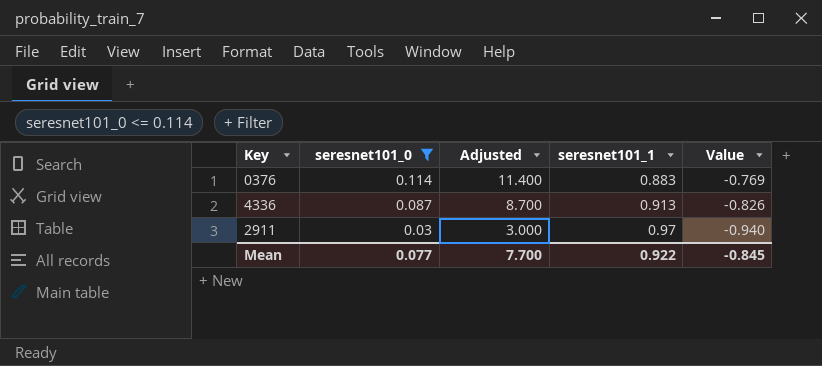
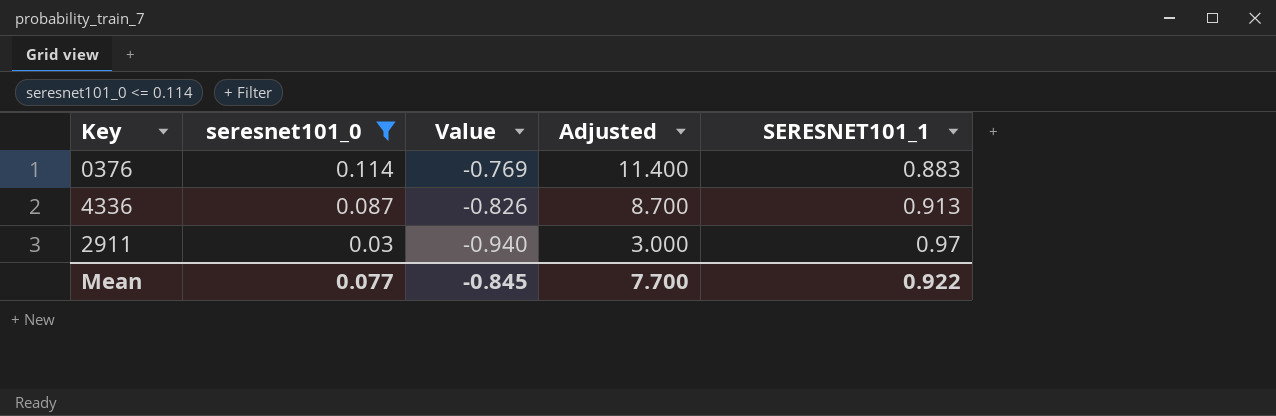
column Value | position: 5 -> 3
column name: seresnet101_1 -> SERESNET101_1

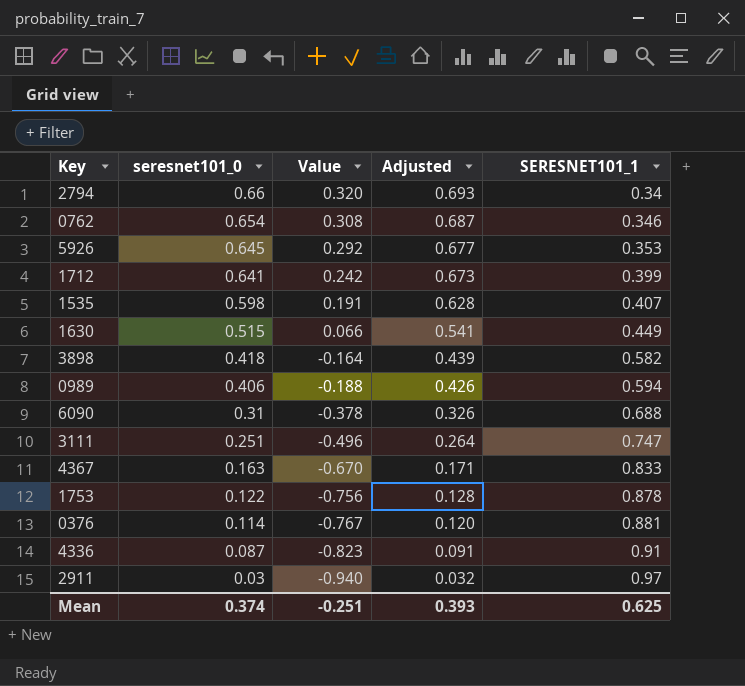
filter: seresnet101_0 <= 0.114 -> none
column Adjusted | formula: [seresnet101_0] * 100 -> [seresnet101_0] * 1.05
0376 | Value: -0.769 -> -0.767
0376 | SERESNET101_1: 0.883 -> 0.881
4336 | Value: -0.826 -> -0.823
4336 | SERESNET101_1: 0.913 -> 0.91
Mean | seresnet101_0: 0.077 -> 0.374
Mean | Value: -0.845 -> -0.251
Mean | Adjusted: 7.700 -> 0.393
Mean | SERESNET101_1: 0.922 -> 0.625

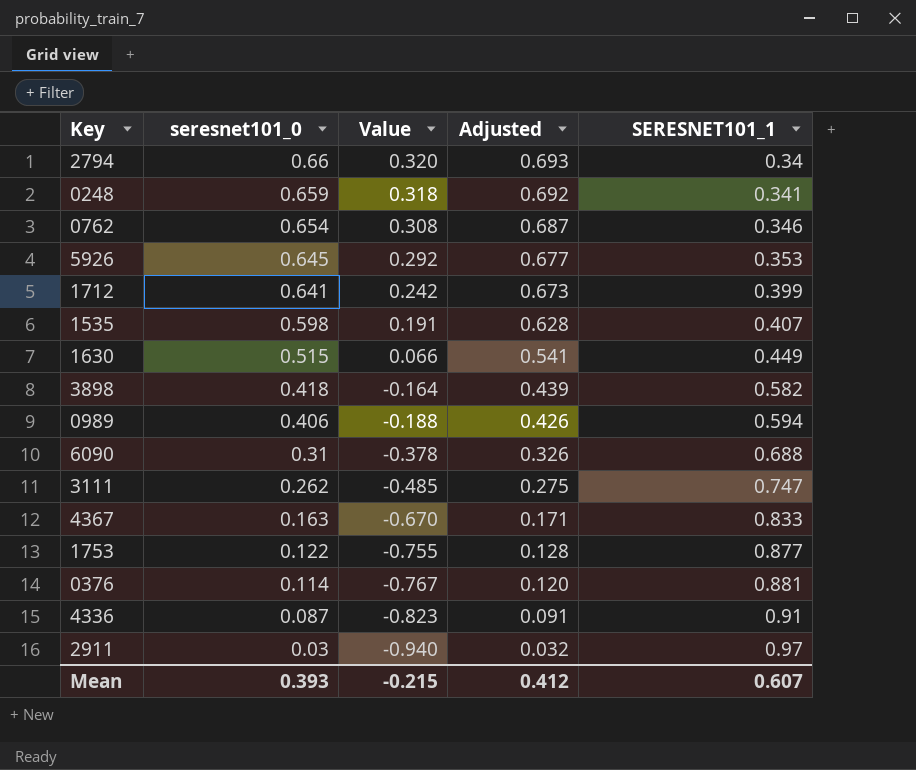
row 0248: none -> 0.659 | 0.318 | 0.692 | 0.341
3111 | seresnet101_0: 0.251 -> 0.262
3111 | Value: -0.496 -> -0.485
3111 | Adjusted: 0.264 -> 0.275
1753 | Value: -0.756 -> -0.755
1753 | SERESNET101_1: 0.878 -> 0.877
Mean | seresnet101_0: 0.374 -> 0.393
Mean | Value: -0.251 -> -0.215
Mean | Adjusted: 0.393 -> 0.412
Mean | SERESNET101_1: 0.625 -> 0.607

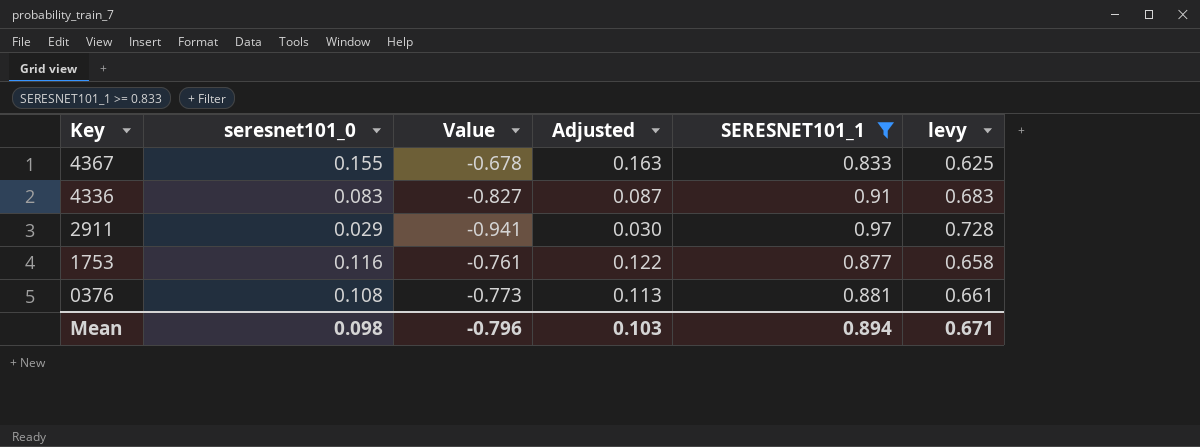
filter: none -> SERESNET101_1 >= 0.833
row order: seresnet101_0 descending -> Key descending
column levy | formula: none -> [SERESNET101_1] * 0.75
4367 | seresnet101_0: 0.163 -> 0.155
4367 | Value: -0.670 -> -0.678
4367 | Adjusted: 0.171 -> 0.163
4336 | seresnet101_0: 0.087 -> 0.083
4336 | Value: -0.823 -> -0.827
4336 | Adjusted: 0.091 -> 0.087
2911 | seresnet101_0: 0.03 -> 0.029
2911 | Value: -0.940 -> -0.941
2911 | Adjusted: 0.032 -> 0.030
1753 | seresnet101_0: 0.122 -> 0.116
1753 | Value: -0.755 -> -0.761
1753 | Adjusted: 0.128 -> 0.122
0376 | seresnet101_0: 0.114 -> 0.108
0376 | Value: -0.767 -> -0.773
0376 | Adjusted: 0.120 -> 0.113
Mean | seresnet101_0: 0.393 -> 0.098
Mean | Value: -0.215 -> -0.796
Mean | Adjusted: 0.412 -> 0.103
Mean | SERESNET101_1: 0.607 -> 0.894

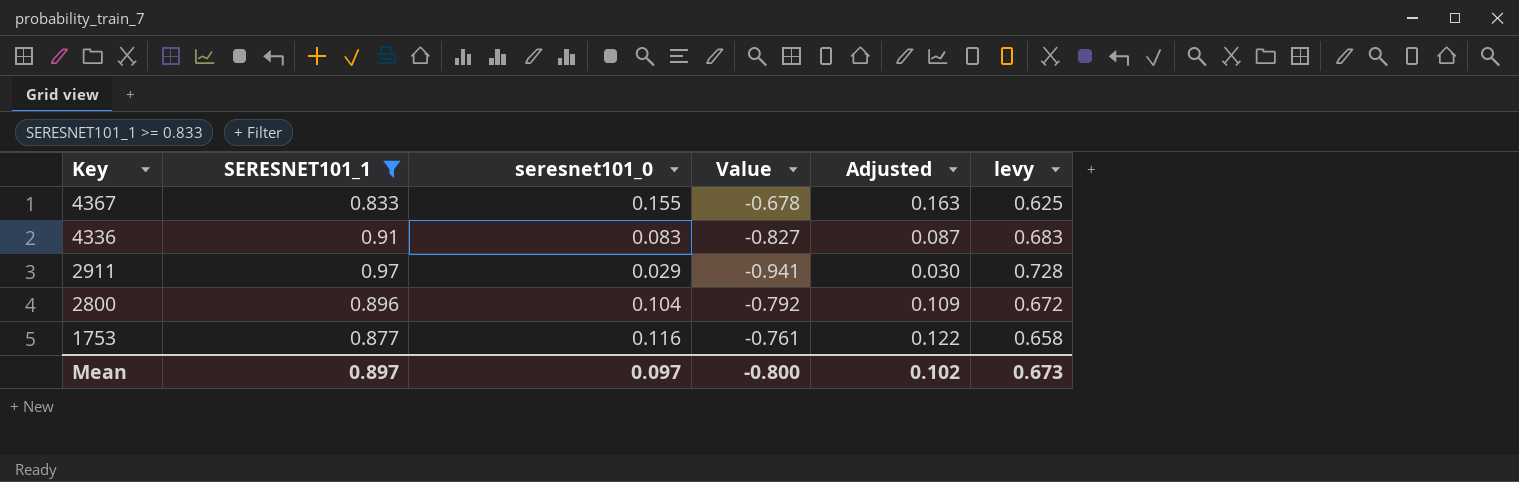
column SERESNET101_1 | position: 5 -> 2
row 0376: 0.108 | -0.773 | 0.113 | 0.881 | 0.661 -> none
row 2800: none -> 0.896 | 0.104 | -0.792 | 0.109 | 0.672
Mean | SERESNET101_1: 0.894 -> 0.897
Mean | seresnet101_0: 0.098 -> 0.097
Mean | Value: -0.796 -> -0.800
Mean | Adjusted: 0.103 -> 0.102
Mean | levy: 0.671 -> 0.673

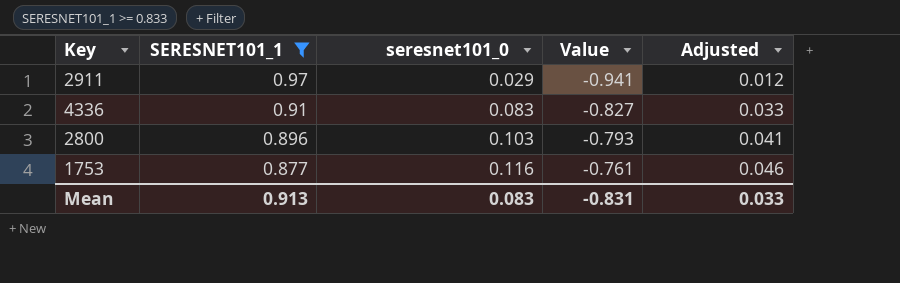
row order: Key descending -> SERESNET101_1 descending
column levy | formula: [SERESNET101_1] * 0.75 -> none
column Adjusted | formula: [seresnet101_0] * 1.05 -> [seresnet101_0] * 0.4
row 4367: 0.833 | 0.155 | -0.678 | 0.163 | 0.625 -> none
2800 | seresnet101_0: 0.104 -> 0.103
2800 | Value: -0.792 -> -0.793
Mean | SERESNET101_1: 0.897 -> 0.913
Mean | seresnet101_0: 0.097 -> 0.083
Mean | Value: -0.800 -> -0.831
Mean | Adjusted: 0.102 -> 0.033

